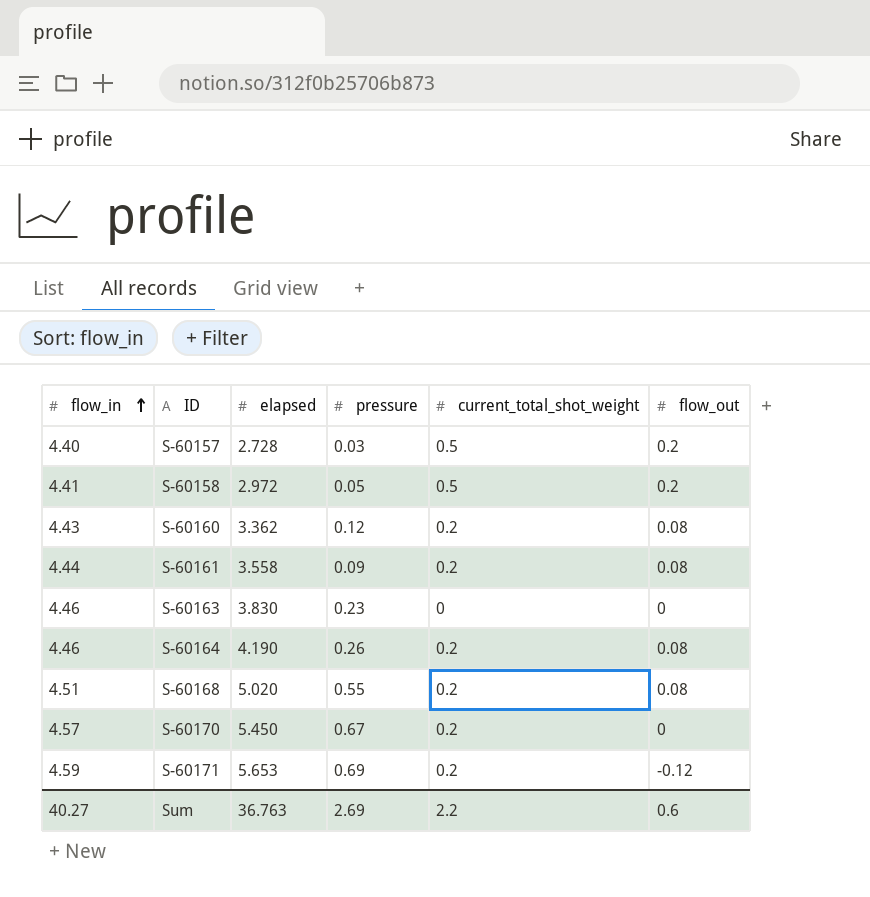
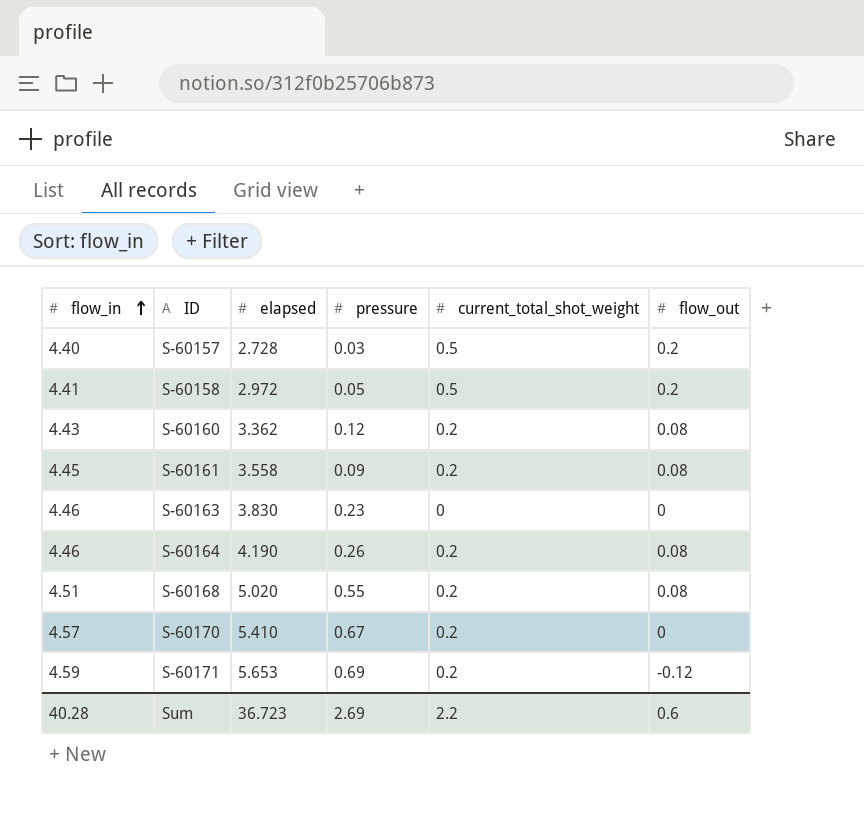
S-60161 | flow_in: 4.44 -> 4.45
S-60170 | elapsed: 5.450 -> 5.410
Sum | flow_in: 40.27 -> 40.28
Sum | elapsed: 36.763 -> 36.723

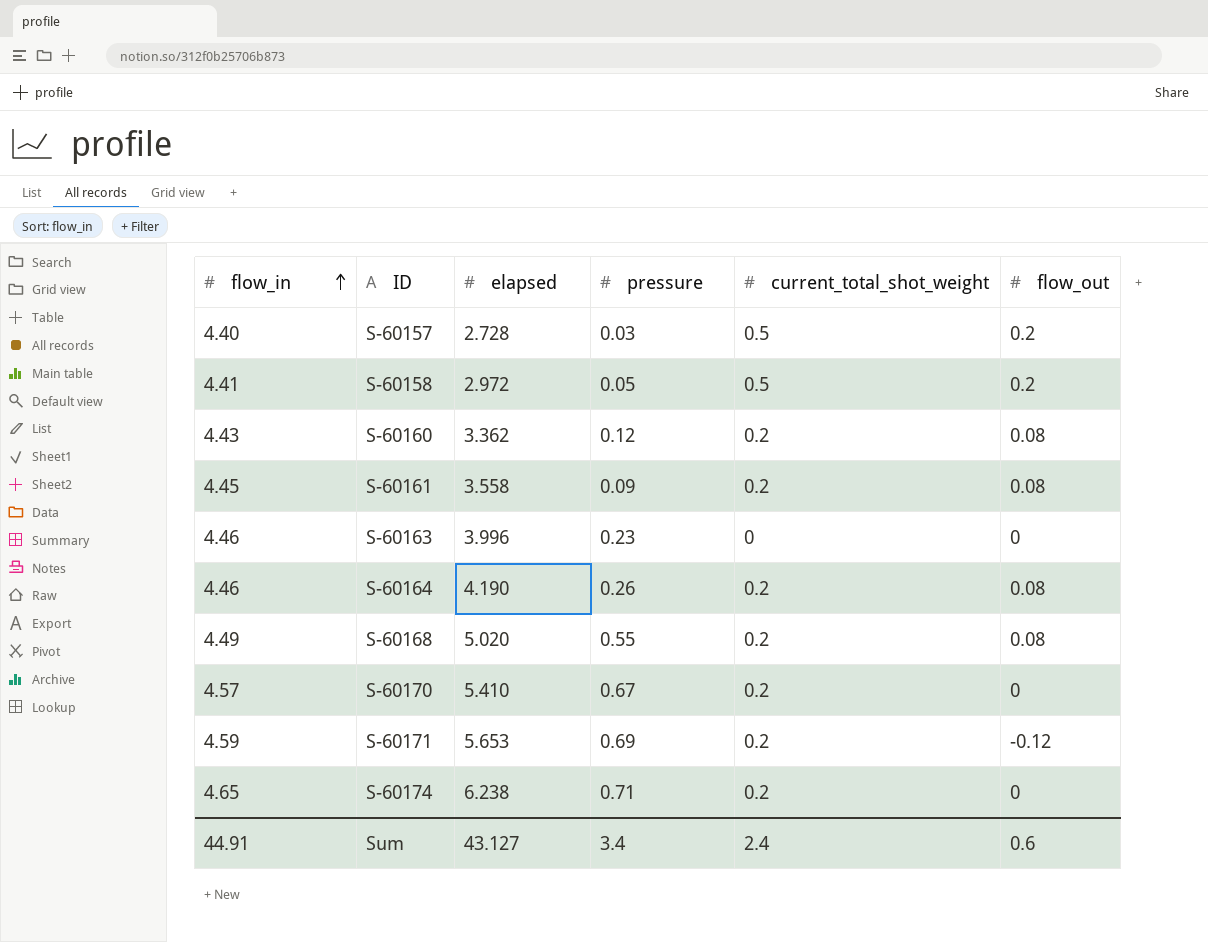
S-60163 | elapsed: 3.830 -> 3.996
S-60168 | flow_in: 4.51 -> 4.49
row S-60174: none -> 4.65 | 6.238 | 0.71 | 0.2 | 0
Sum | flow_in: 40.28 -> 44.91
Sum | elapsed: 36.723 -> 43.127
Sum | pressure: 2.69 -> 3.4
Sum | current_total_shot_weight: 2.2 -> 2.4

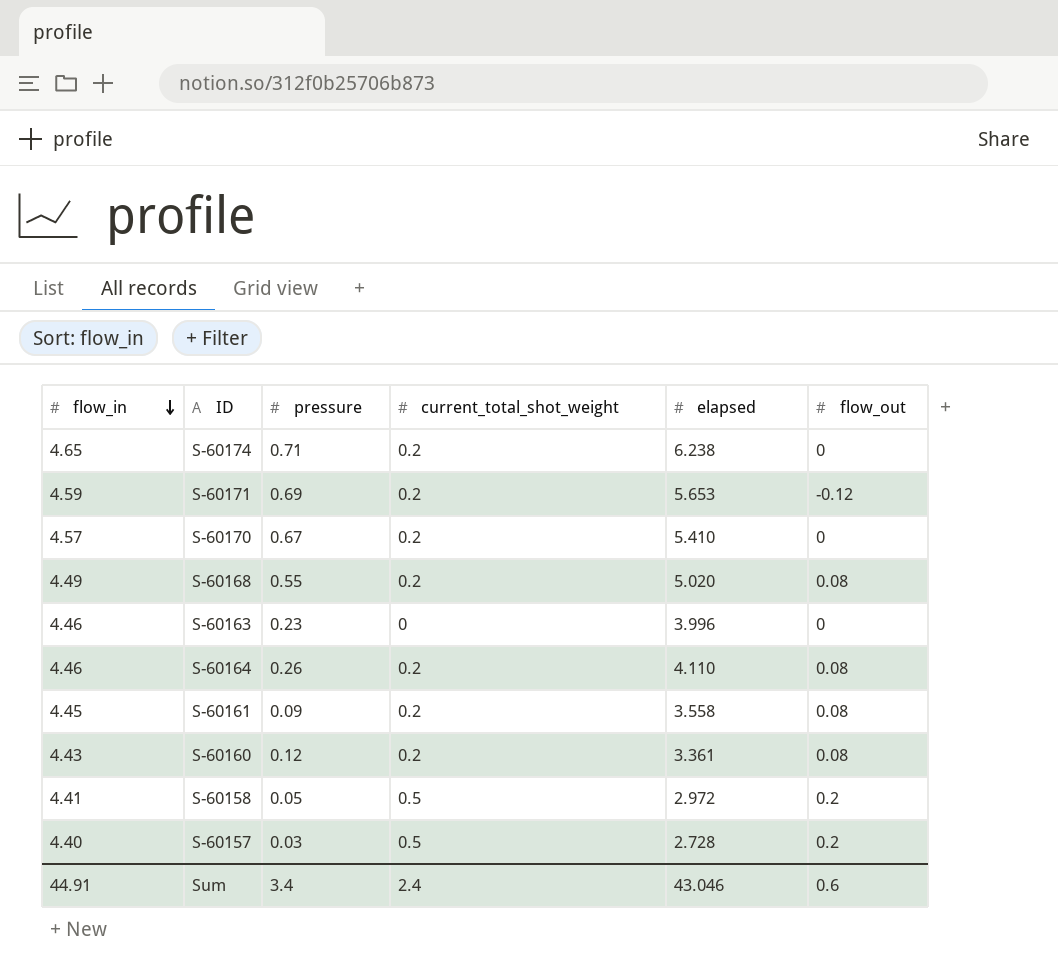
row order: flow_in ascending -> flow_in descending
column elapsed | position: 3 -> 5
S-60164 | elapsed: 4.190 -> 4.110
S-60160 | elapsed: 3.362 -> 3.361
Sum | elapsed: 43.127 -> 43.046

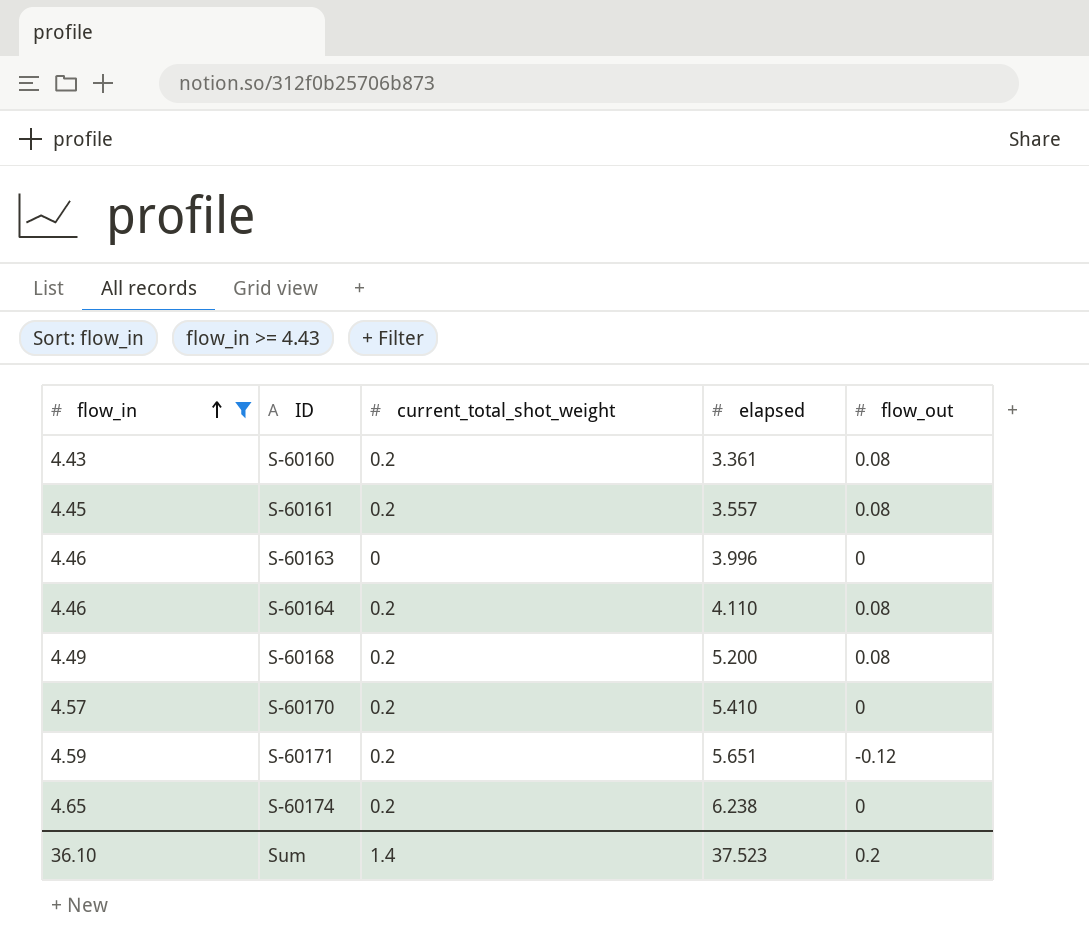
filter: none -> flow_in >= 4.43
row order: flow_in descending -> flow_in ascending
column pressure | position: 3 -> none
S-60161 | elapsed: 3.558 -> 3.557
S-60168 | elapsed: 5.020 -> 5.200
S-60171 | elapsed: 5.653 -> 5.651
Sum | flow_in: 44.91 -> 36.10
Sum | current_total_shot_weight: 2.4 -> 1.4
Sum | elapsed: 43.046 -> 37.523
Sum | flow_out: 0.6 -> 0.2

